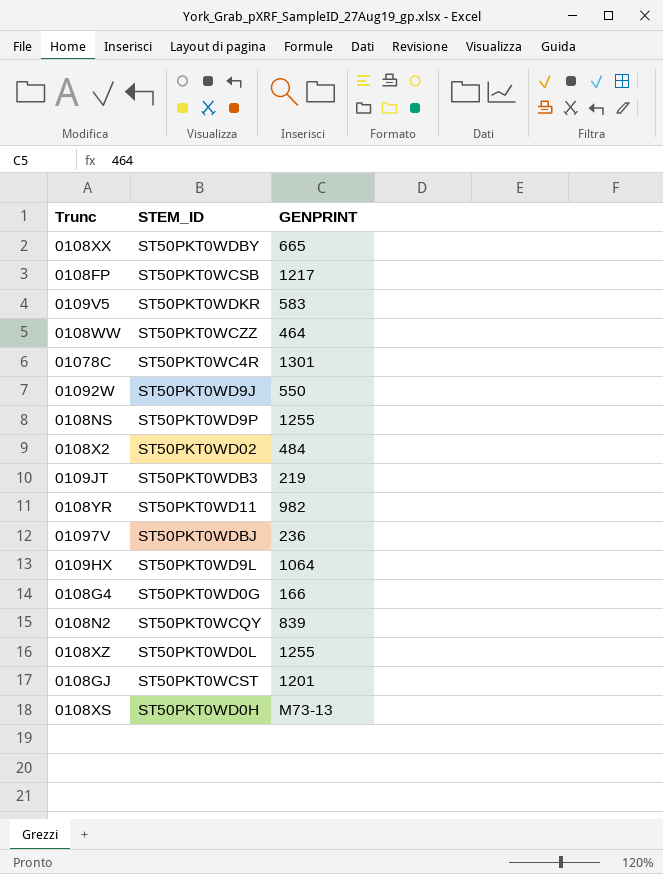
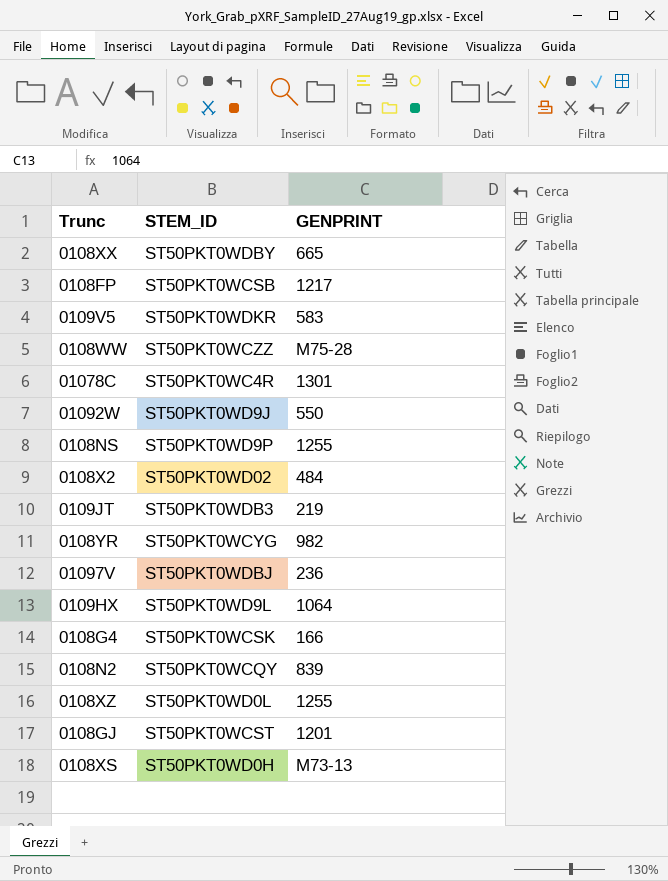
0108WW | GENPRINT: 464 -> M75-28
0108YR | STEM_ID: ST50PKT0WD11 -> ST50PKT0WCYG
0108G4 | STEM_ID: ST50PKT0WD0G -> ST50PKT0WCSK

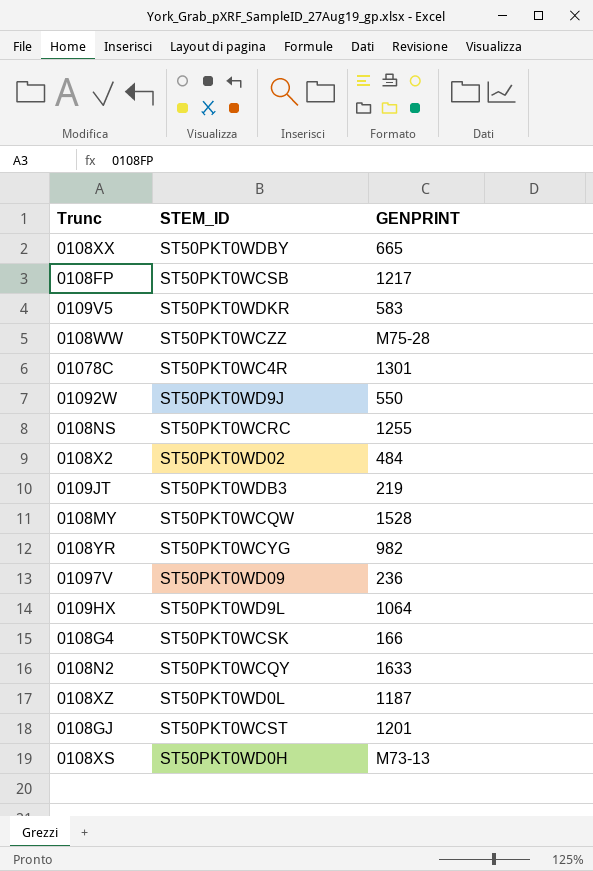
0108NS | STEM_ID: ST50PKT0WD9P -> ST50PKT0WCRC
row 0108MY: none -> ST50PKT0WCQW | 1528
01097V | STEM_ID: ST50PKT0WDBJ -> ST50PKT0WD09
0108N2 | GENPRINT: 839 -> 1633
0108XZ | GENPRINT: 1255 -> 1187

